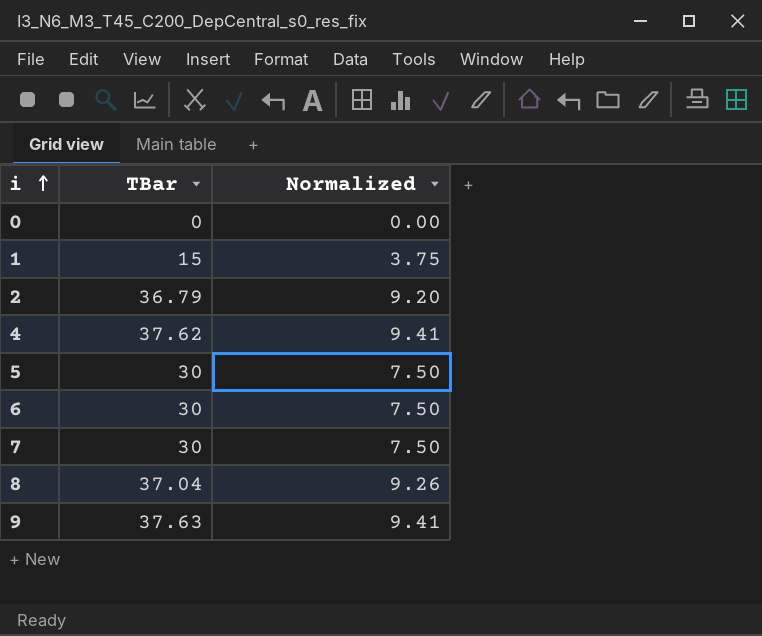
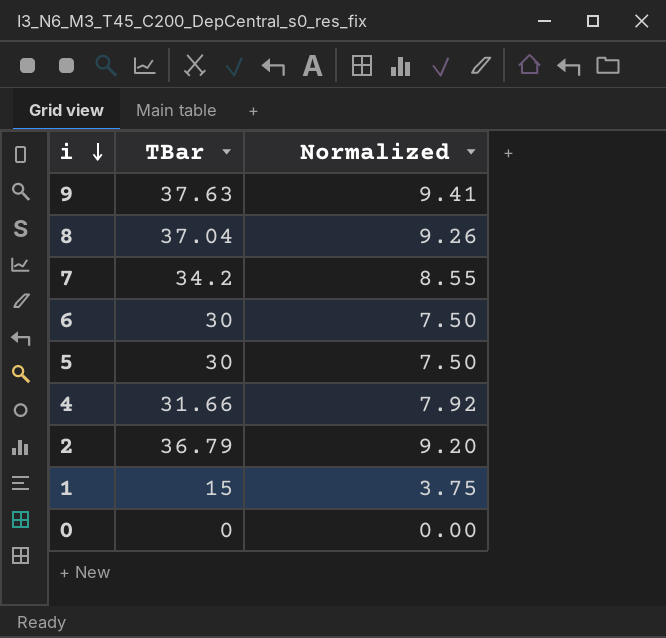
row order: i ascending -> i descending
7 | TBar: 30 -> 34.2
7 | Normalized: 7.50 -> 8.55
4 | TBar: 37.62 -> 31.66
4 | Normalized: 9.41 -> 7.92

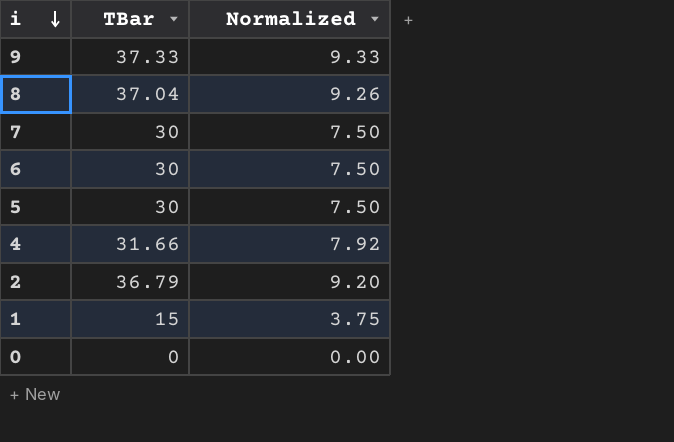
9 | TBar: 37.63 -> 37.33
9 | Normalized: 9.41 -> 9.33
7 | TBar: 34.2 -> 30
7 | Normalized: 8.55 -> 7.50

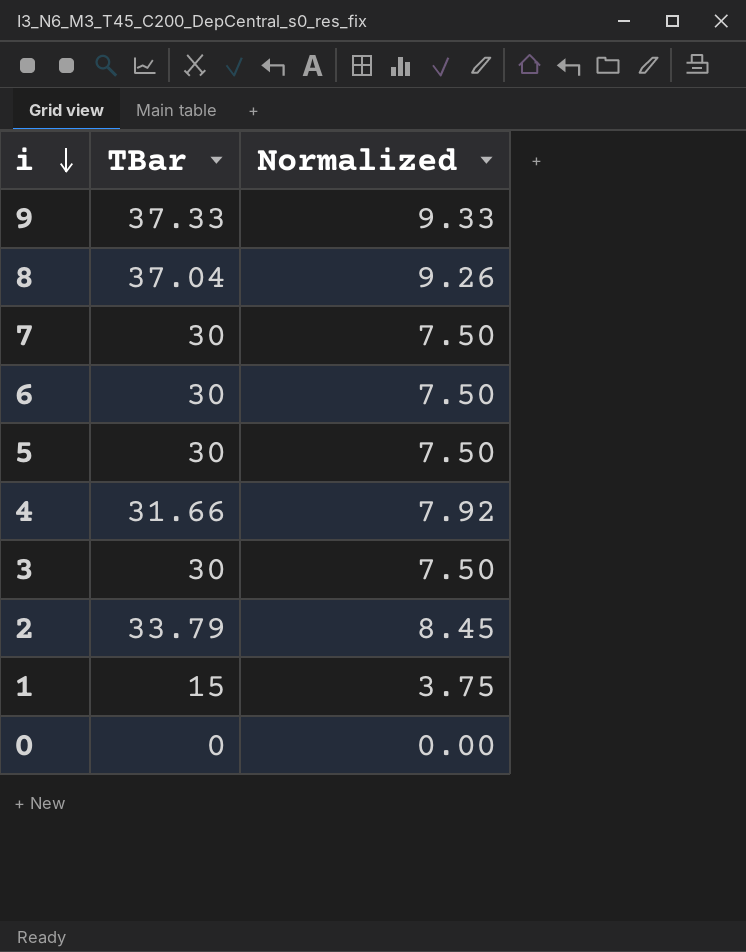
row 3: none -> 30 | 7.50
2 | TBar: 36.79 -> 33.79
2 | Normalized: 9.20 -> 8.45

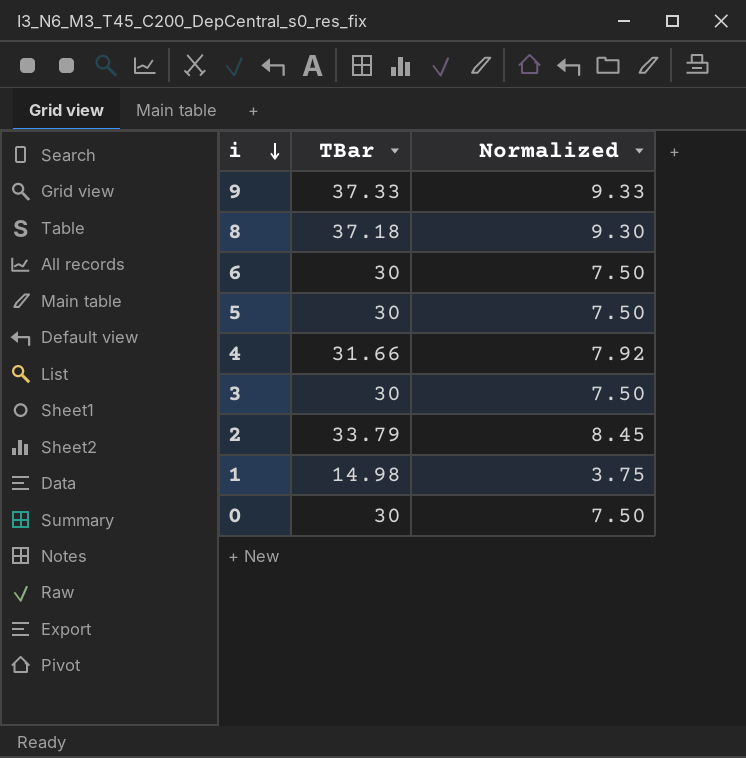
row 7: 30 | 7.50 -> none
8 | TBar: 37.04 -> 37.18
8 | Normalized: 9.26 -> 9.30
1 | TBar: 15 -> 14.98
0 | TBar: 0 -> 30
0 | Normalized: 0.00 -> 7.50

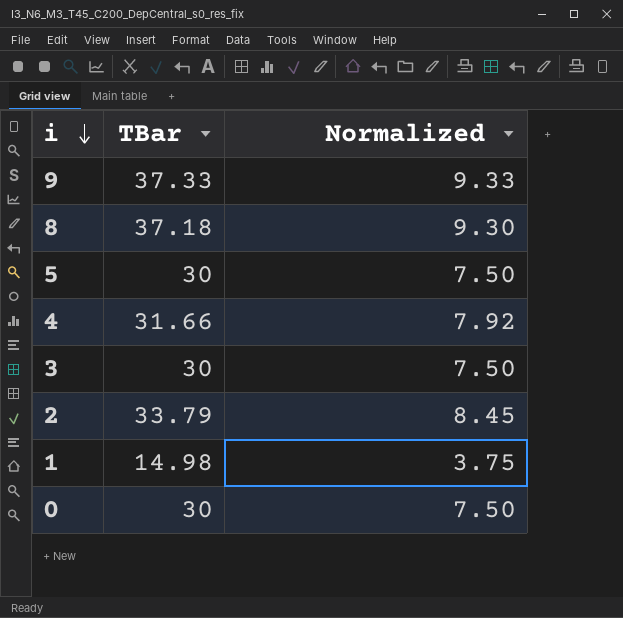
row 6: 30 | 7.50 -> none

